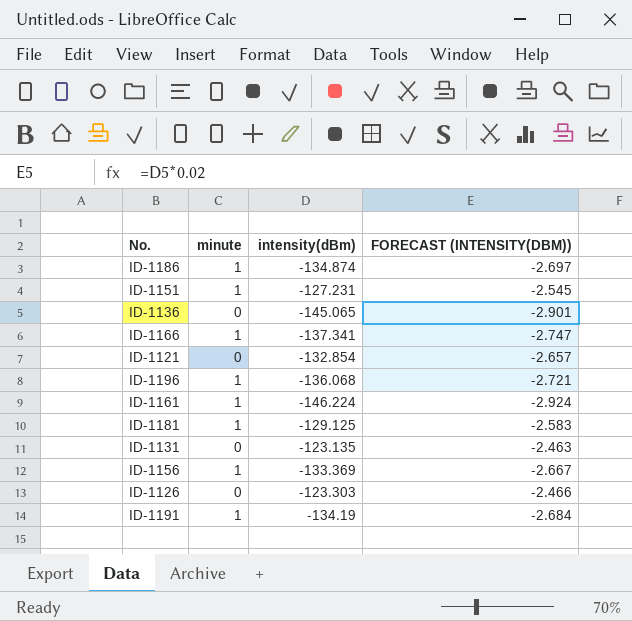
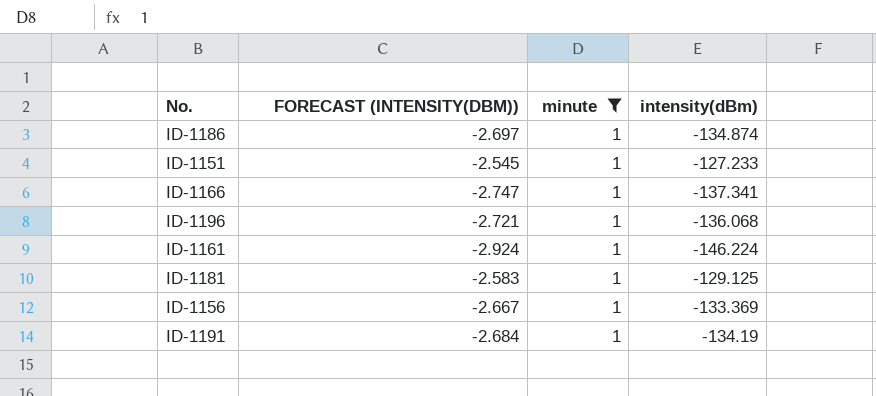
filter: none -> minute = 1
column FORECAST (INTENSITY(DBM)) | position: 4 -> 2
ID-1151 | intensity(dBm): -127.231 -> -127.233

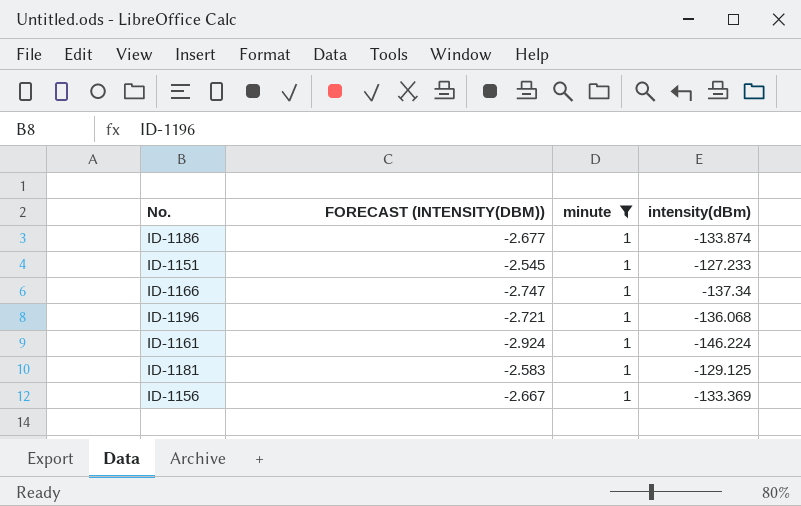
row ID-1191: -2.684 | 1 | -134.19 -> none
ID-1186 | FORECAST (INTENSITY(DBM)): -2.697 -> -2.677
ID-1186 | intensity(dBm): -134.874 -> -133.874
ID-1166 | intensity(dBm): -137.341 -> -137.34

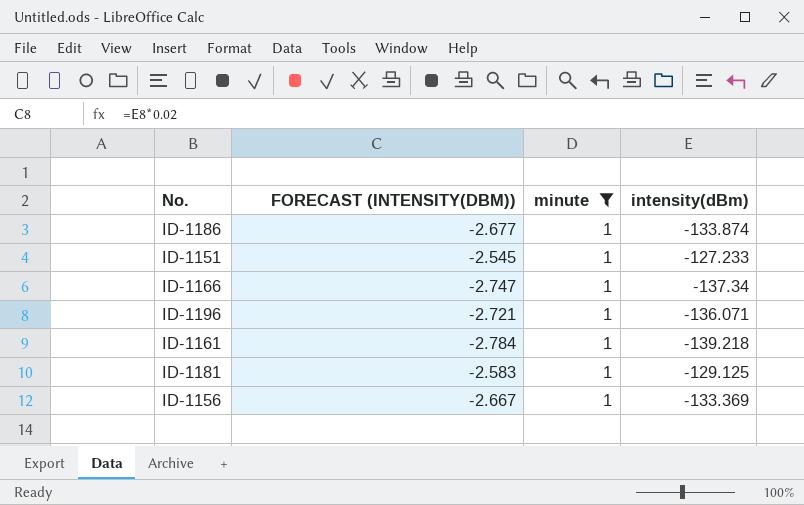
ID-1196 | intensity(dBm): -136.068 -> -136.071
ID-1161 | FORECAST (INTENSITY(DBM)): -2.924 -> -2.784
ID-1161 | intensity(dBm): -146.224 -> -139.218

